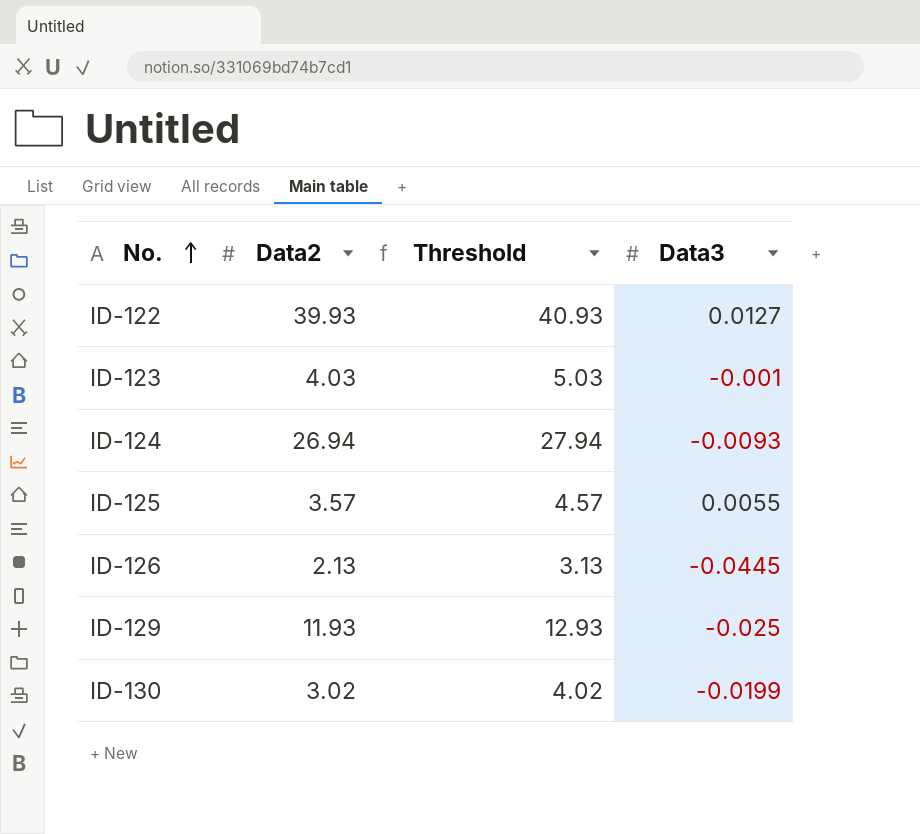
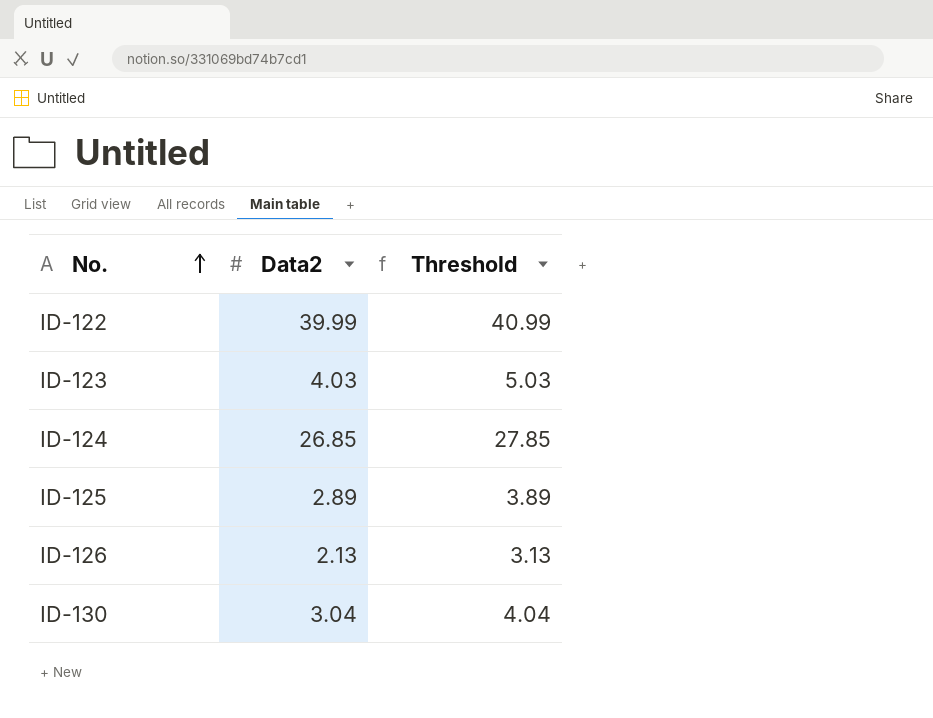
column Data3 | position: 4 -> none
row ID-129: 11.93 | 12.93 | -0.025 -> none
ID-122 | Data2: 39.93 -> 39.99
ID-122 | Threshold: 40.93 -> 40.99
ID-124 | Data2: 26.94 -> 26.85
ID-124 | Threshold: 27.94 -> 27.85
ID-125 | Data2: 3.57 -> 2.89
ID-125 | Threshold: 4.57 -> 3.89
ID-130 | Data2: 3.02 -> 3.04
ID-130 | Threshold: 4.02 -> 4.04

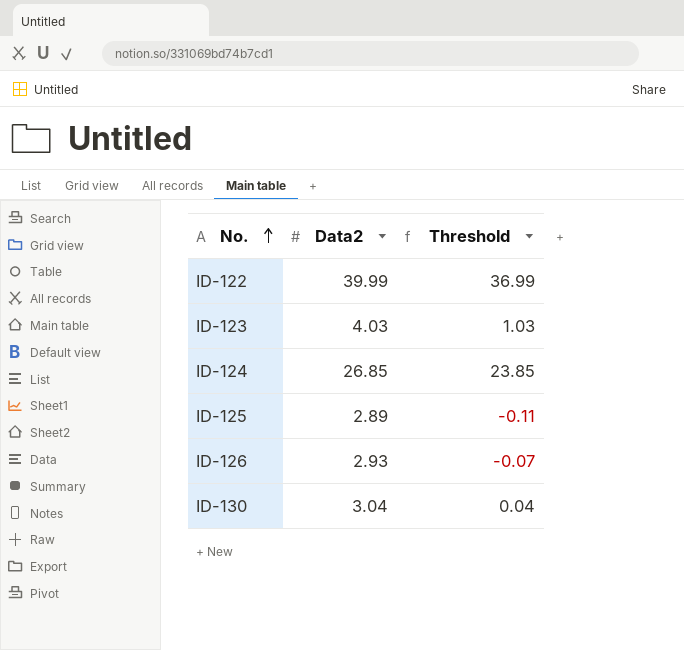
column Threshold | formula: [Data2] + 1 -> [Data2] - 3
ID-126 | Data2: 2.13 -> 2.93

